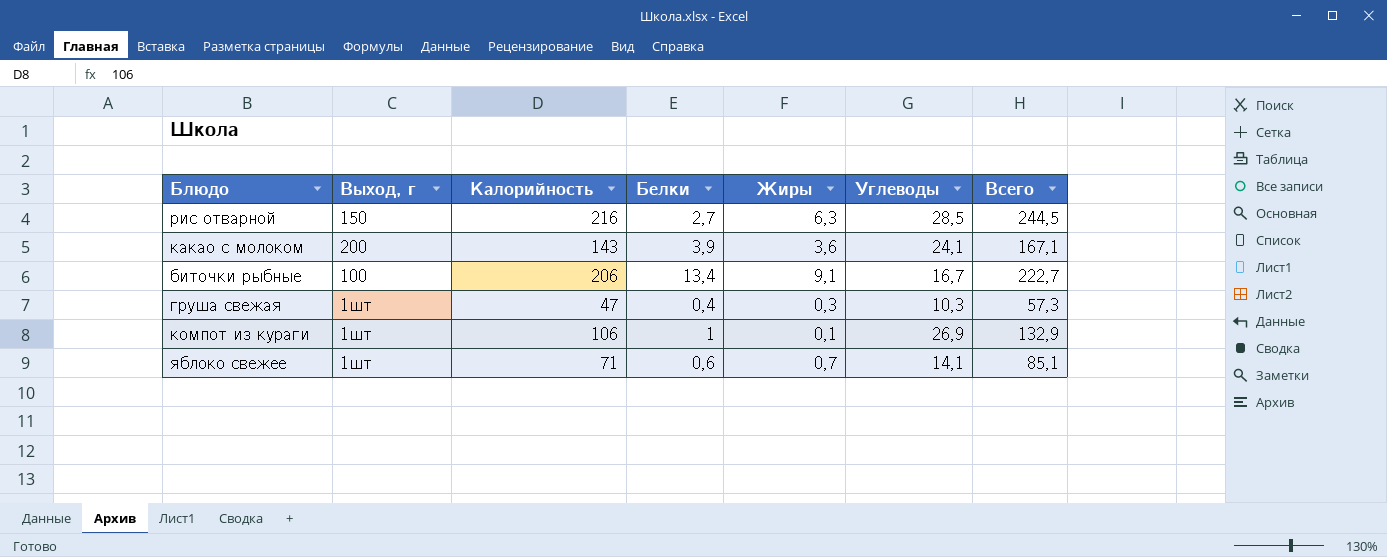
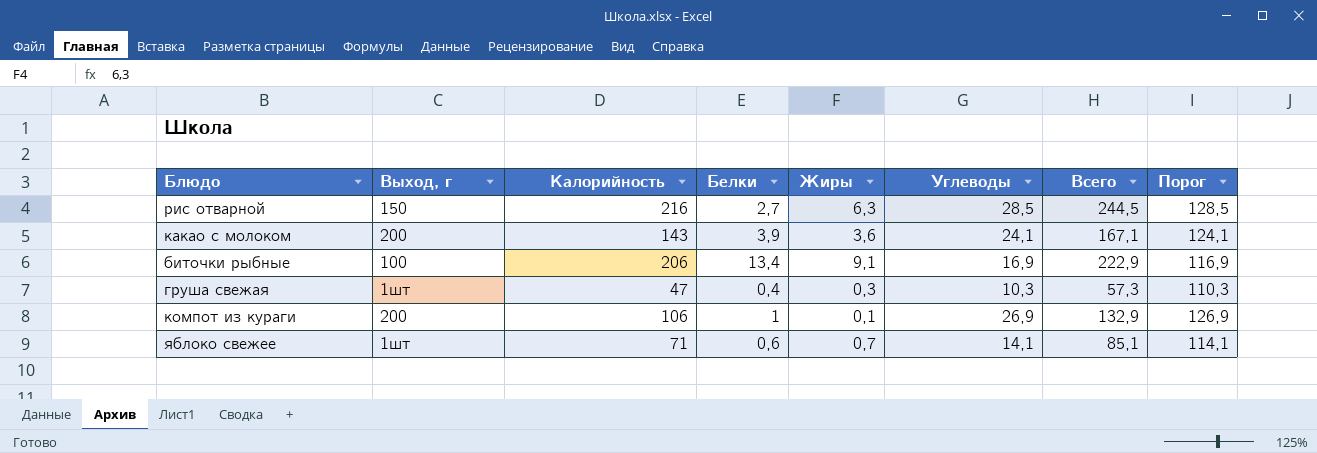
column Порог | formula: none -> [Углеводы] + 100
биточки рыбные | Углеводы: 16,7 -> 16,9
биточки рыбные | Всего: 222,7 -> 222,9
компот из кураги | Выход, г: 1шт -> 200

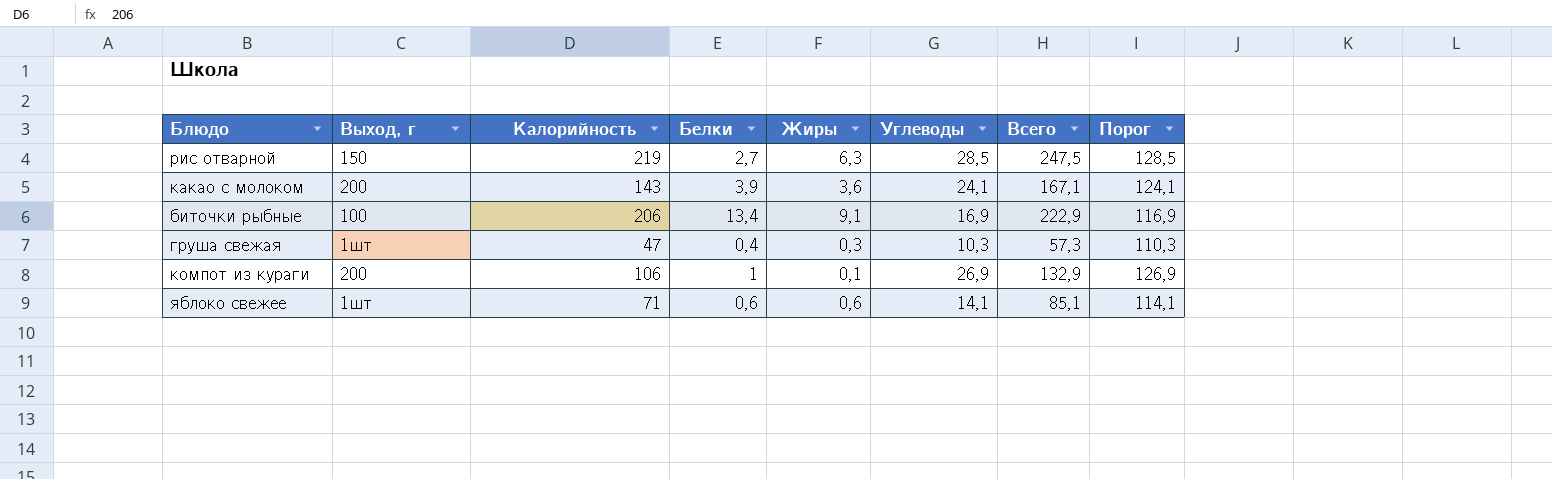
рис отварной | Калорийность: 216 -> 219
рис отварной | Всего: 244,5 -> 247,5
яблоко свежее | Жиры: 0,7 -> 0,6

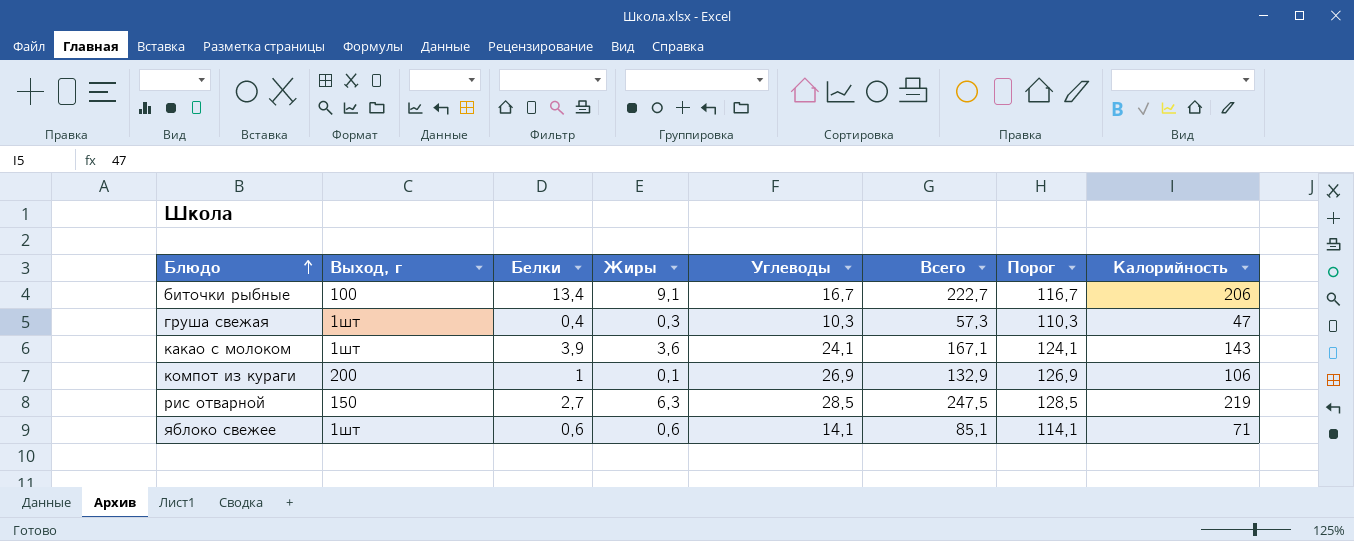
row order: none -> Блюдо ascending
column Калорийность | position: 3 -> 8
биточки рыбные | Углеводы: 16,9 -> 16,7
биточки рыбные | Всего: 222,9 -> 222,7
биточки рыбные | Порог: 116,9 -> 116,7
какао с молоком | Выход, г: 200 -> 1шт

